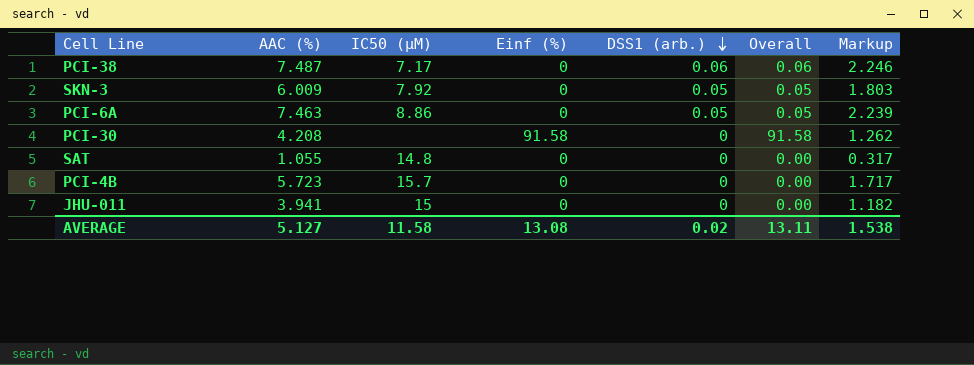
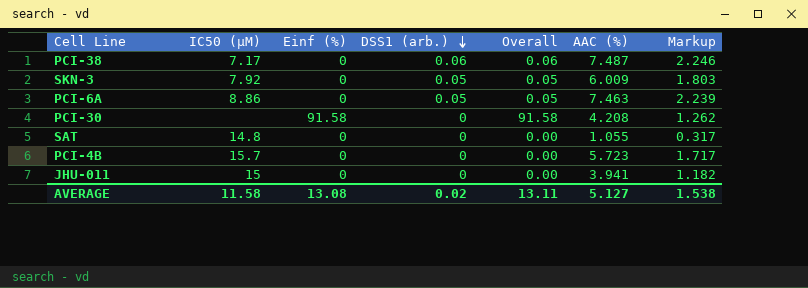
column AAC (%) | position: 2 -> 6

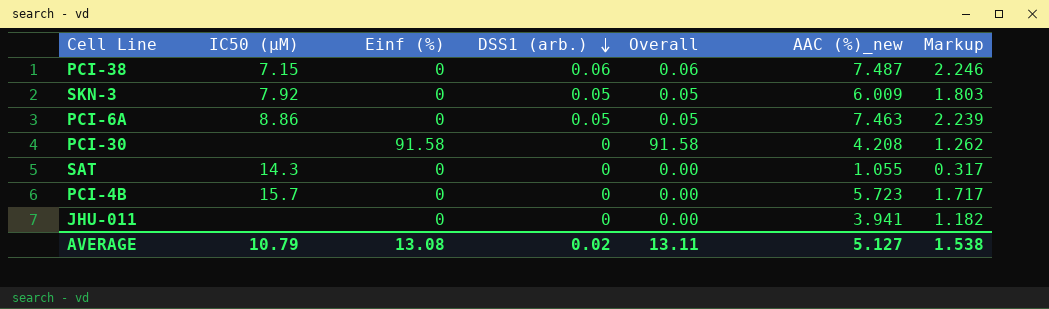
column name: AAC (%) -> AAC (%)_new
PCI-38 | IC50 (µM): 7.17 -> 7.15
SAT | IC50 (µM): 14.8 -> 14.3
JHU-011 | IC50 (µM): 15 -> none
AVERAGE | IC50 (µM): 11.58 -> 10.79

